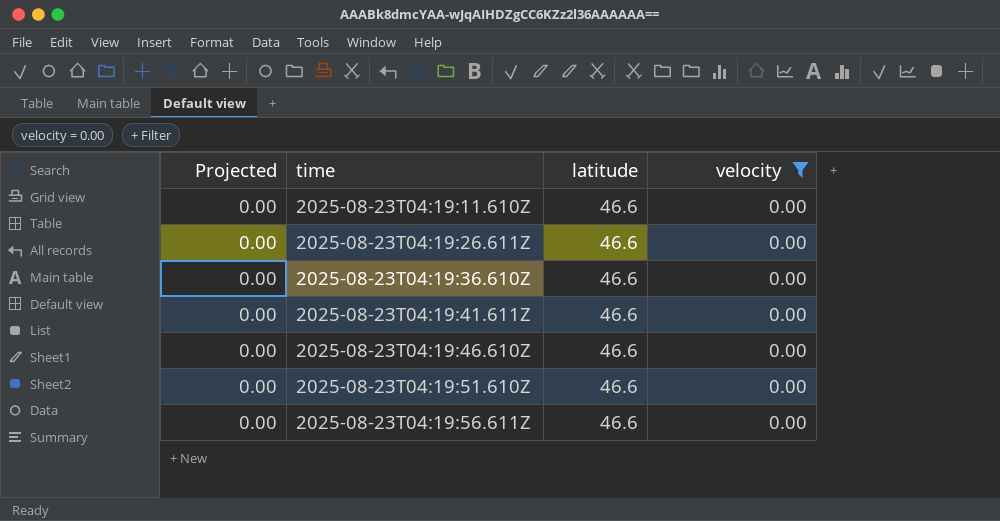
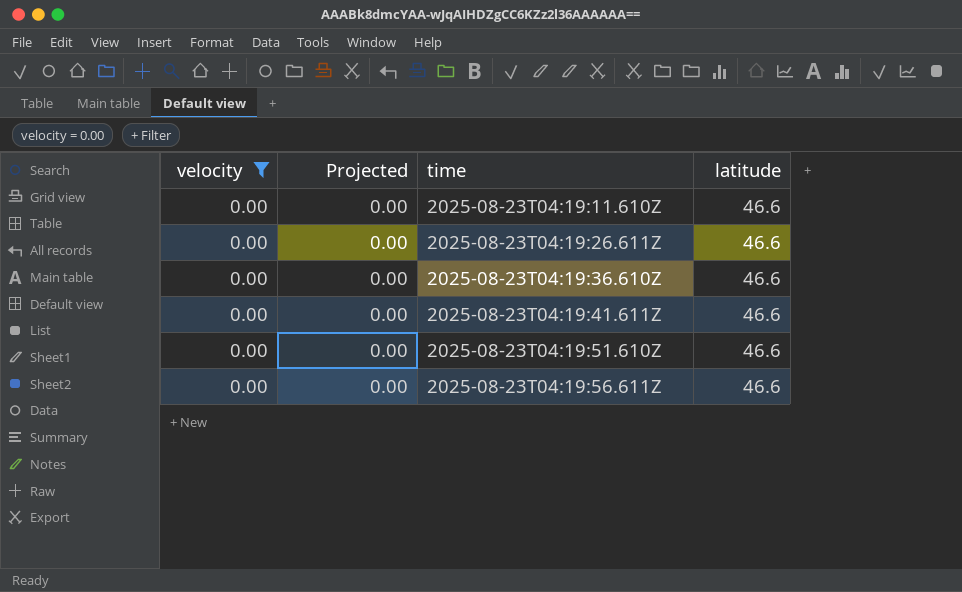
column velocity | position: 4 -> 1
row 2025-08-23T04:19:46.610Z: 0.00 | 46.6 | 0.00 -> none

